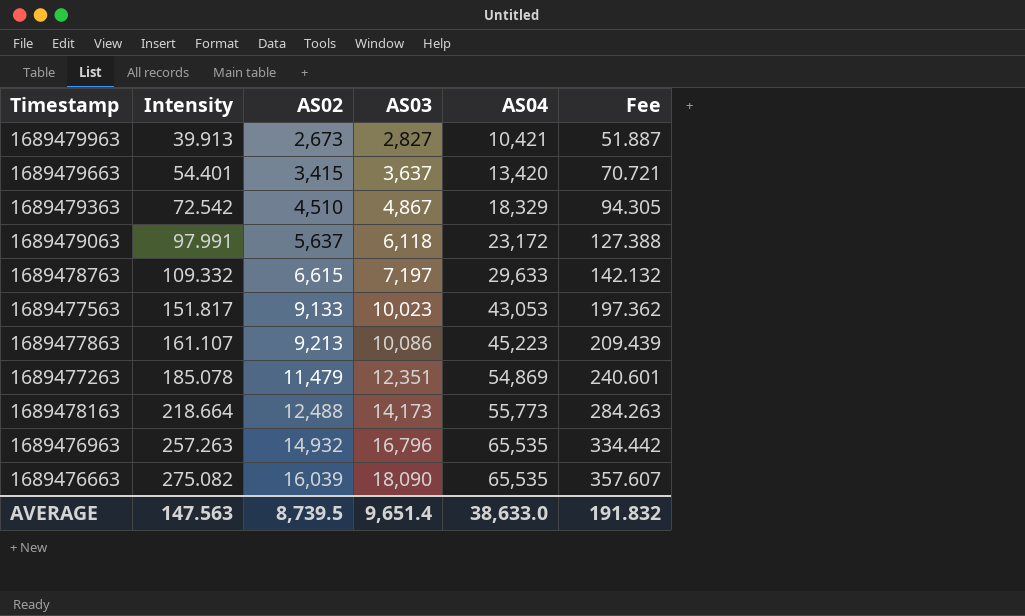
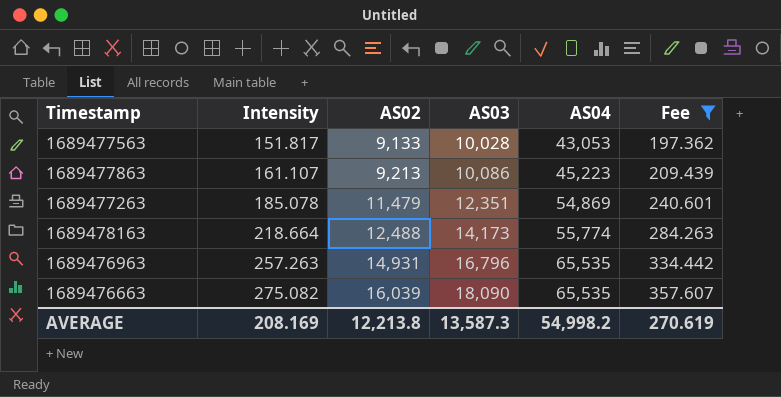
filter: none -> Fee >= 197.362
1689477563 | AS03: 10,023 -> 10,028
1689478163 | AS04: 55,773 -> 55,774
1689476963 | AS02: 14,932 -> 14,931
AVERAGE | Intensity: 147.563 -> 208.169
AVERAGE | AS02: 8,739.5 -> 12,213.8
AVERAGE | AS03: 9,651.4 -> 13,587.3
AVERAGE | AS04: 38,633.0 -> 54,998.2
AVERAGE | Fee: 191.832 -> 270.619

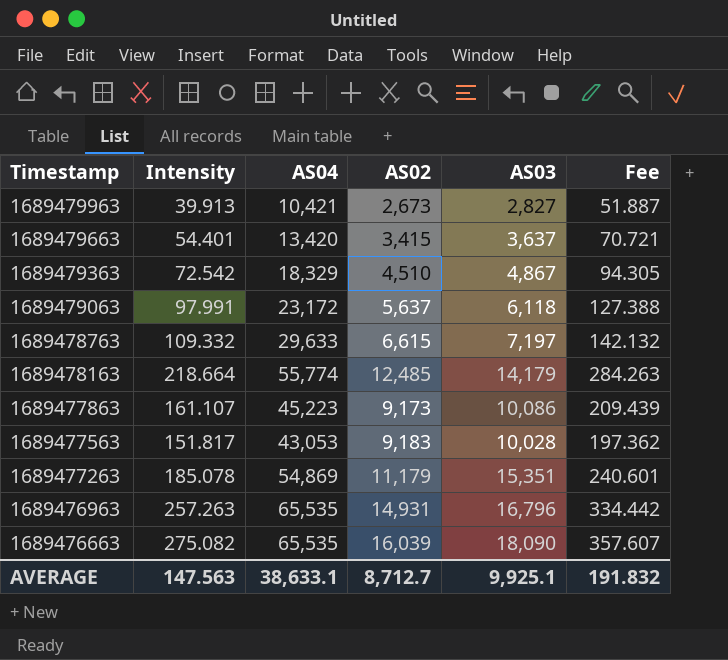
filter: Fee >= 197.362 -> none
row order: Intensity ascending -> Timestamp descending
column AS04 | position: 5 -> 3
1689478163 | AS02: 12,488 -> 12,485
1689478163 | AS03: 14,173 -> 14,179
1689477863 | AS02: 9,213 -> 9,173
1689477563 | AS02: 9,133 -> 9,183
1689477263 | AS02: 11,479 -> 11,179
1689477263 | AS03: 12,351 -> 15,351
AVERAGE | Intensity: 208.169 -> 147.563
AVERAGE | AS04: 54,998.2 -> 38,633.1
AVERAGE | AS02: 12,213.8 -> 8,712.7
AVERAGE | AS03: 13,587.3 -> 9,925.1
AVERAGE | Fee: 270.619 -> 191.832

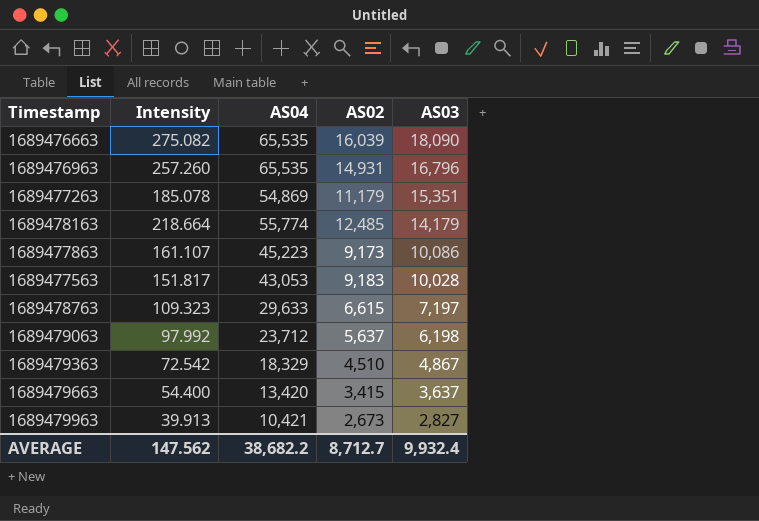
row order: Timestamp descending -> AS03 descending
column Fee | formula: [Intensity] * 1.3 -> none
1689476963 | Intensity: 257.263 -> 257.260
1689478763 | Intensity: 109.332 -> 109.323
1689479063 | Intensity: 97.991 -> 97.992
1689479063 | AS04: 23,172 -> 23,712
1689479063 | AS03: 6,118 -> 6,198
1689479663 | Intensity: 54.401 -> 54.400
AVERAGE | Intensity: 147.563 -> 147.562
AVERAGE | AS04: 38,633.1 -> 38,682.2
AVERAGE | AS03: 9,925.1 -> 9,932.4

